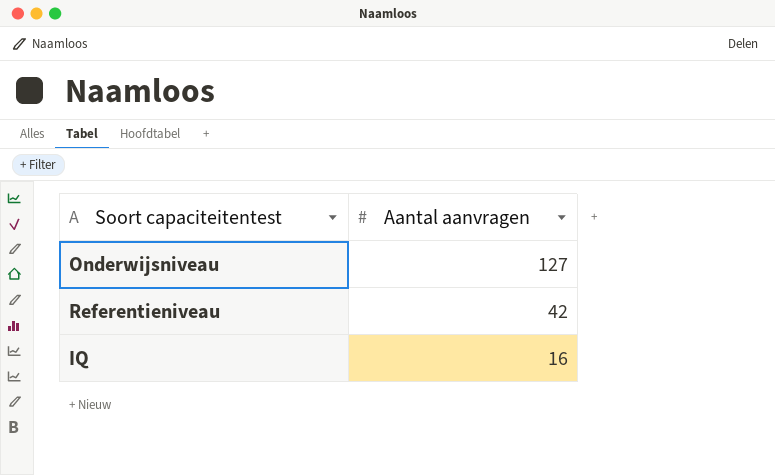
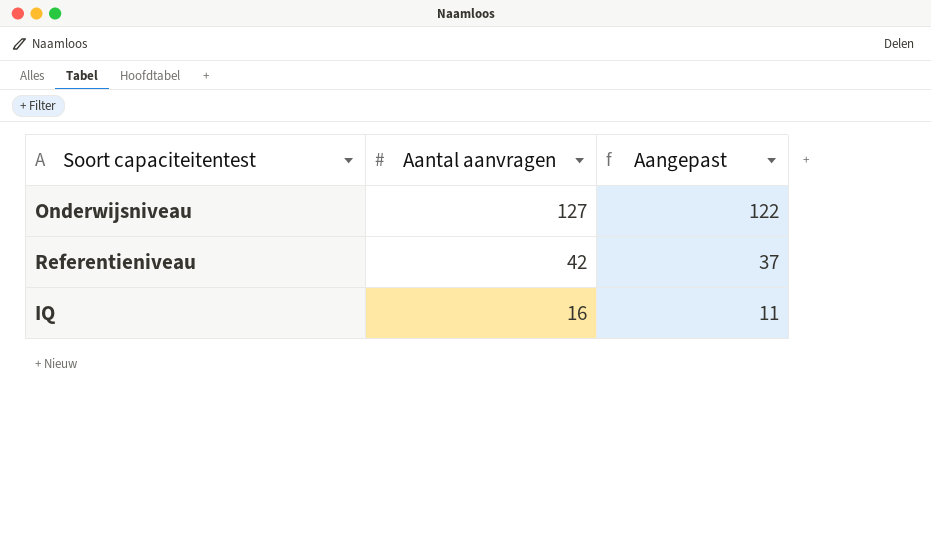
column Aangepast | formula: none -> [Aantal aanvragen] - 5

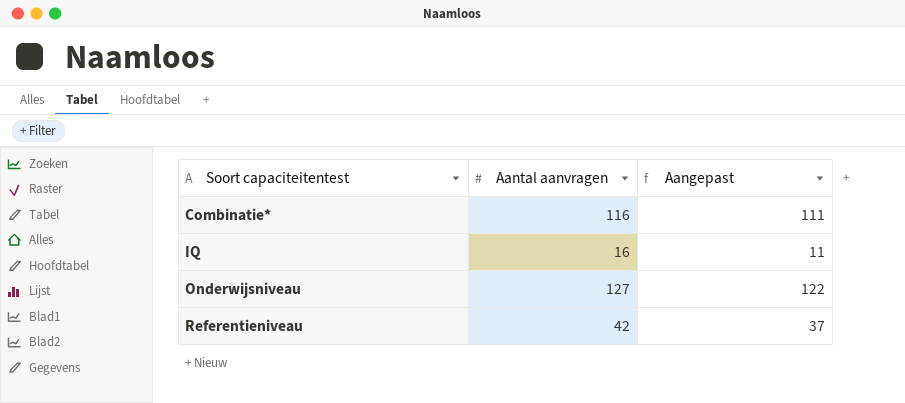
row order: Aantal aanvragen descending -> Soort capaciteitentest ascending
row Combinatie*: none -> 116 | 111

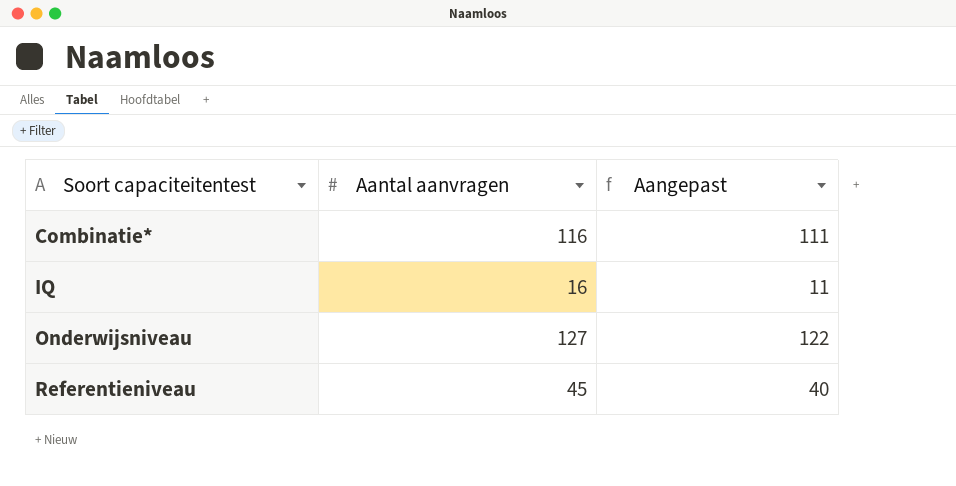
Referentieniveau | Aantal aanvragen: 42 -> 45
Referentieniveau | Aangepast: 37 -> 40

